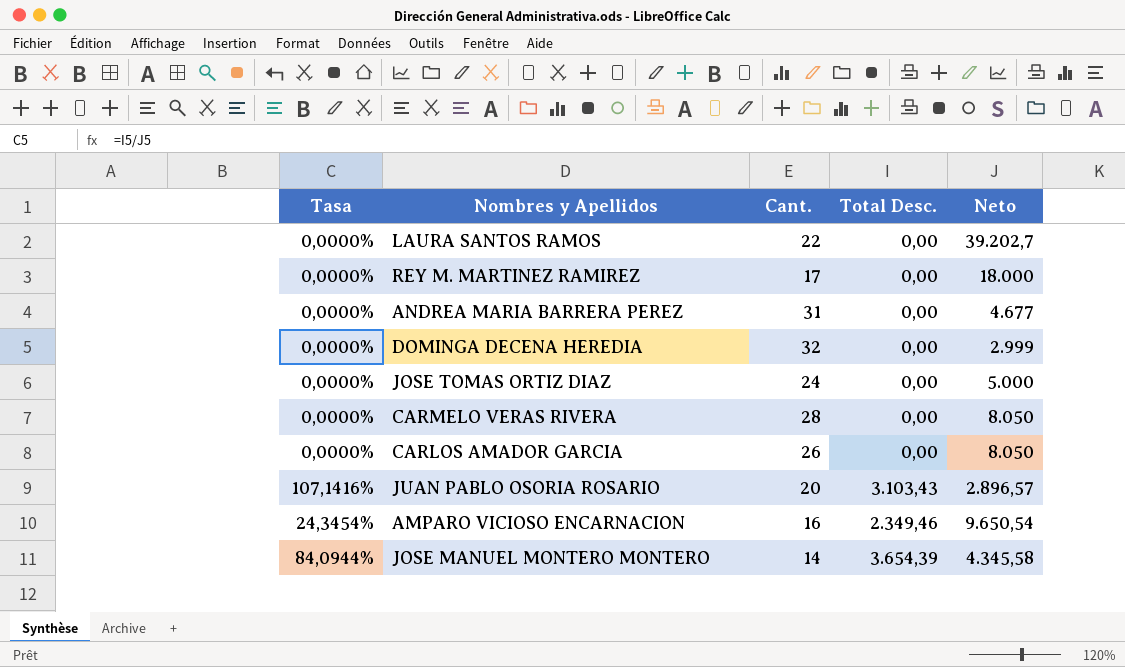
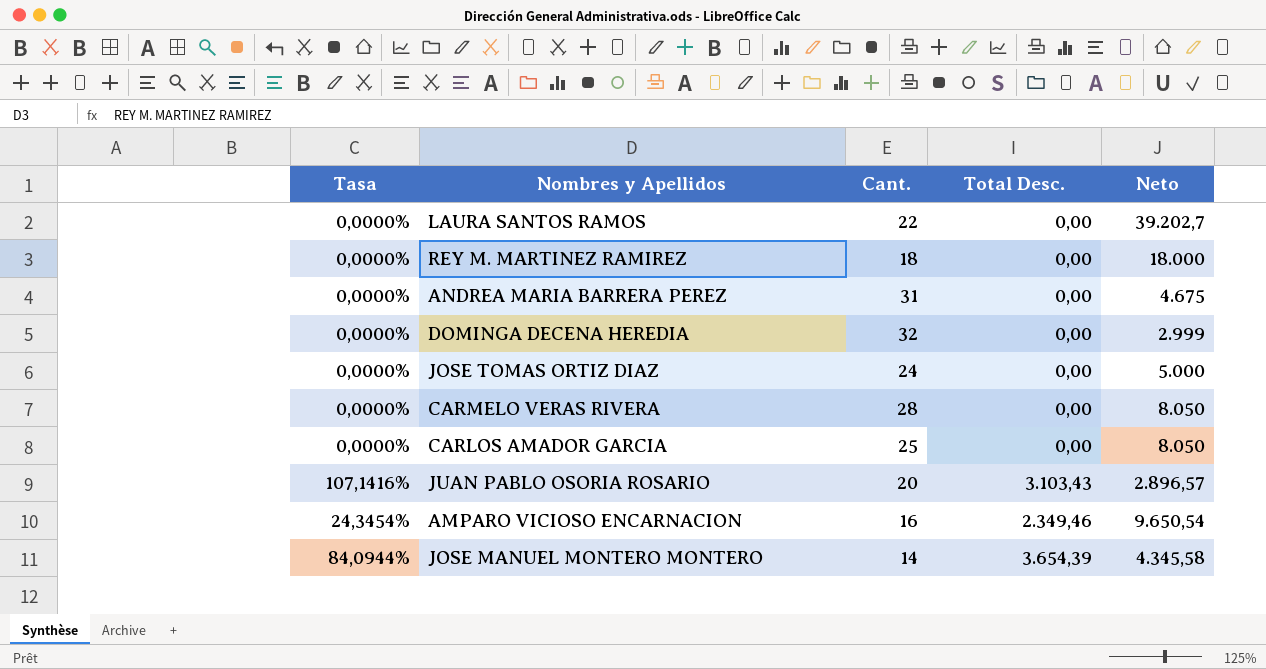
REY M. MARTINEZ RAMIREZ | Cant.: 17 -> 18
ANDREA MARIA BARRERA PEREZ | Neto: 4.677 -> 4.675
CARLOS AMADOR GARCIA | Cant.: 26 -> 25

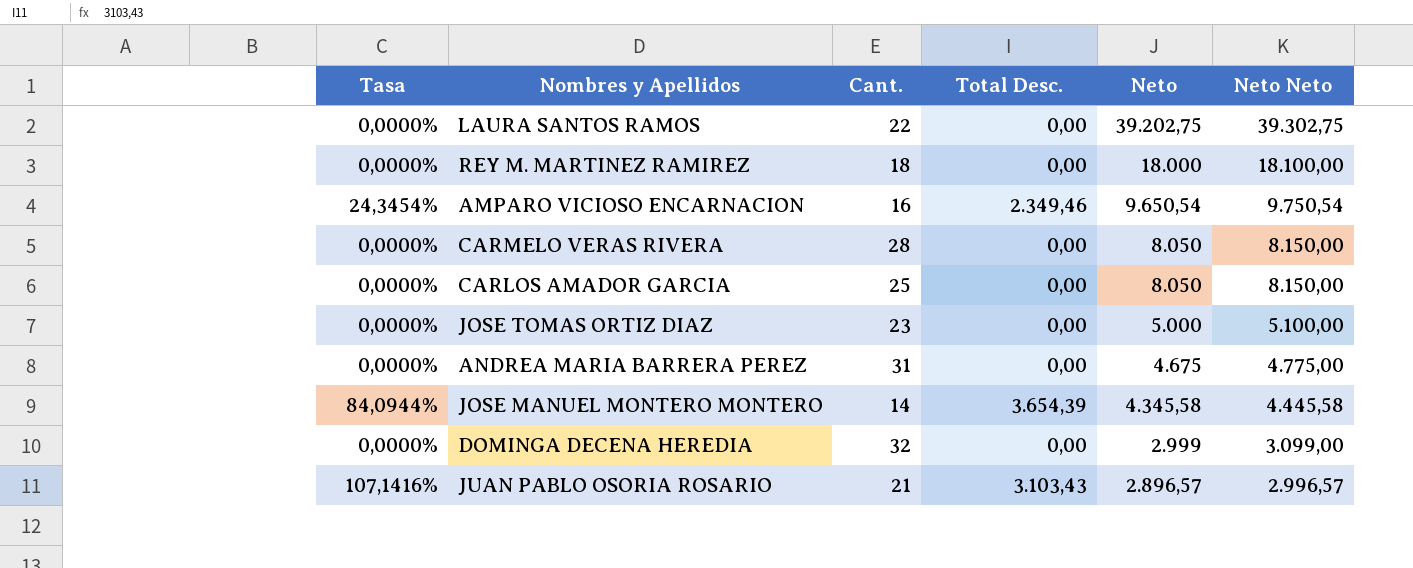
row order: none -> Neto descending
column Neto Neto | formula: none -> [Neto] + 100
LAURA SANTOS RAMOS | Neto: 39.202,7 -> 39.202,75
JOSE TOMAS ORTIZ DIAZ | Cant.: 24 -> 23
JUAN PABLO OSORIA ROSARIO | Cant.: 20 -> 21

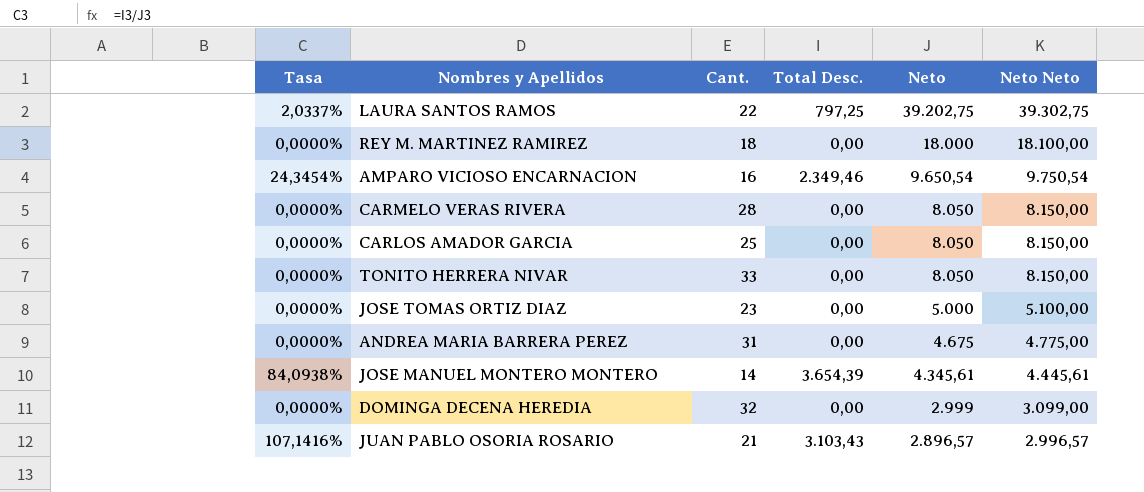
LAURA SANTOS RAMOS | Tasa: 0,0000% -> 2,0337%
LAURA SANTOS RAMOS | Total Desc.: 0,00 -> 797,25
row TONITO HERRERA NIVAR: none -> 0,0000% | 33 | 0,00 | 8.050 | 8.150,00
JOSE MANUEL MONTERO MONTERO | Tasa: 84,0944% -> 84,0938%
JOSE MANUEL MONTERO MONTERO | Neto: 4.345,58 -> 4.345,61
JOSE MANUEL MONTERO MONTERO | Neto Neto: 4.445,58 -> 4.445,61

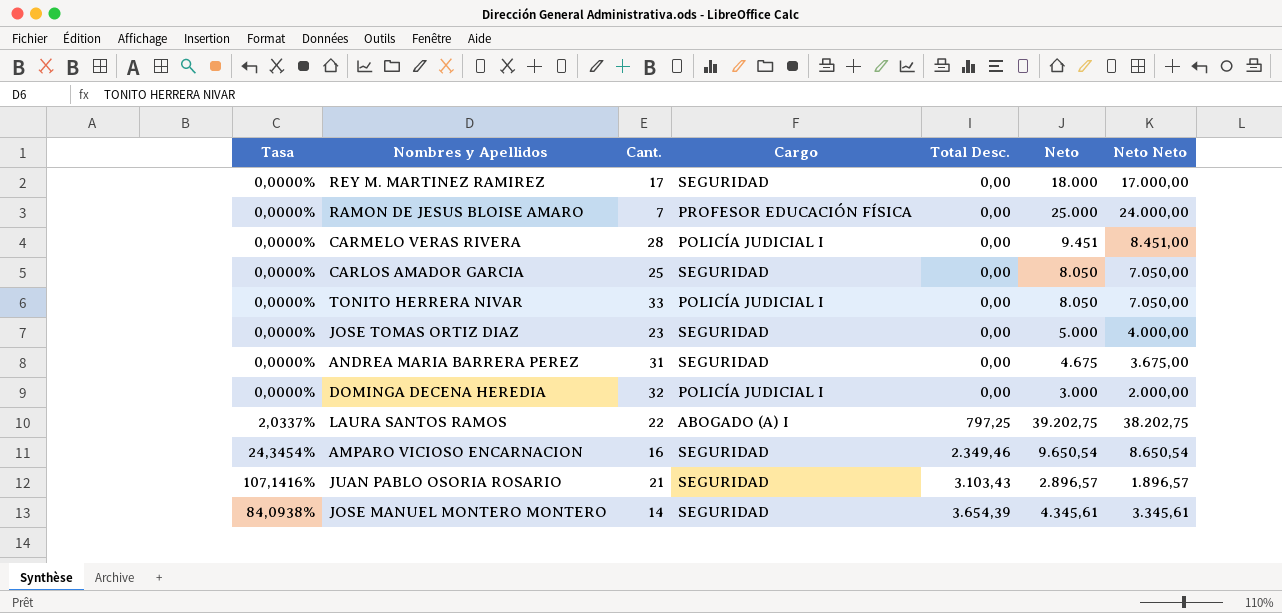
row order: Neto descending -> Total Desc. ascending
column Cargo | position: none -> 4
column Neto Neto | formula: [Neto] + 100 -> [Neto] - 1000
REY M. MARTINEZ RAMIREZ | Cant.: 18 -> 17
row RAMON DE JESUS BLOISE AMARO: none -> 0,0000% | 7 | PROFESOR EDUCACIÓN FÍSICA | 0,00 | 25.000 | 24.000,00
CARMELO VERAS RIVERA | Neto: 8.050 -> 9.451
DOMINGA DECENA HEREDIA | Neto: 2.999 -> 3.000

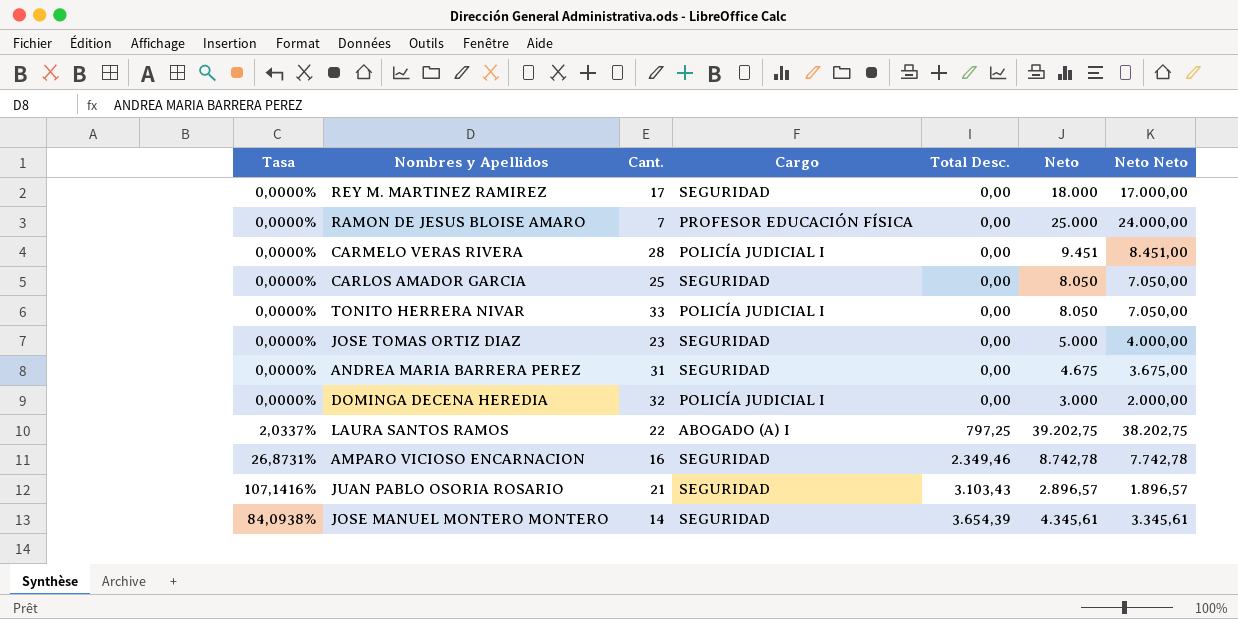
AMPARO VICIOSO ENCARNACION | Tasa: 24,3454% -> 26,8731%
AMPARO VICIOSO ENCARNACION | Neto: 9.650,54 -> 8.742,78
AMPARO VICIOSO ENCARNACION | Neto Neto: 8.650,54 -> 7.742,78

